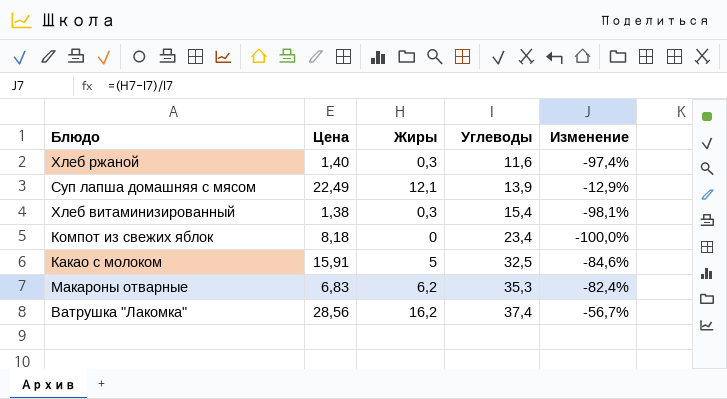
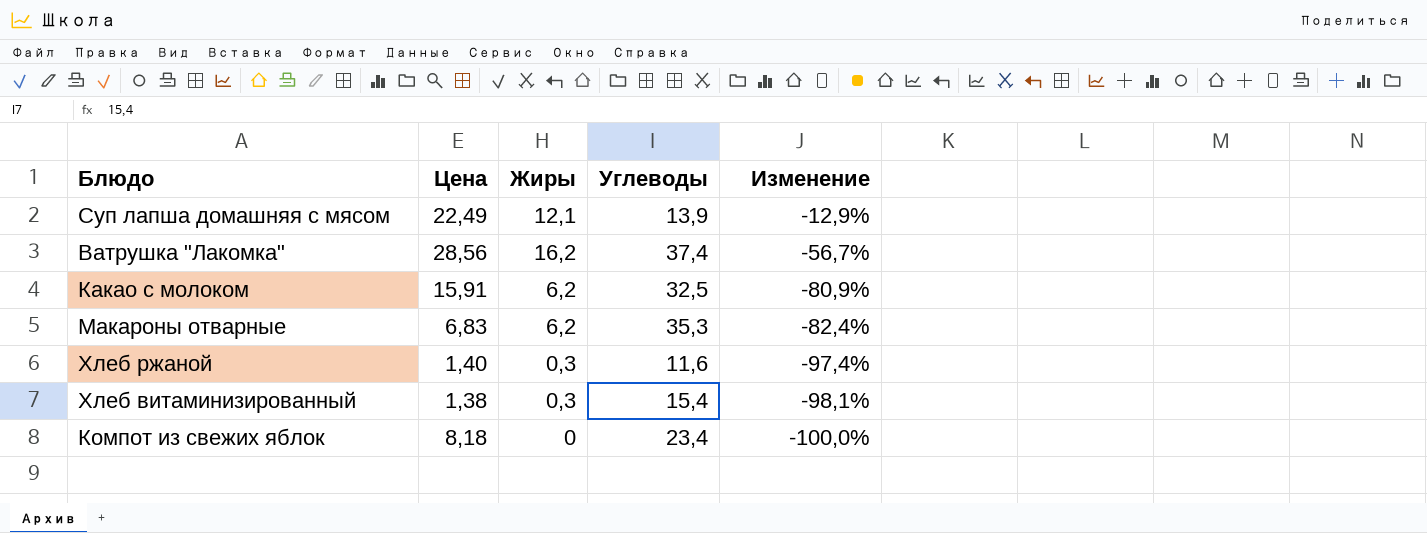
row order: Углеводы ascending -> Изменение descending
Какао с молоком | Жиры: 5 -> 6,2
Какао с молоком | Изменение: -84,6% -> -80,9%

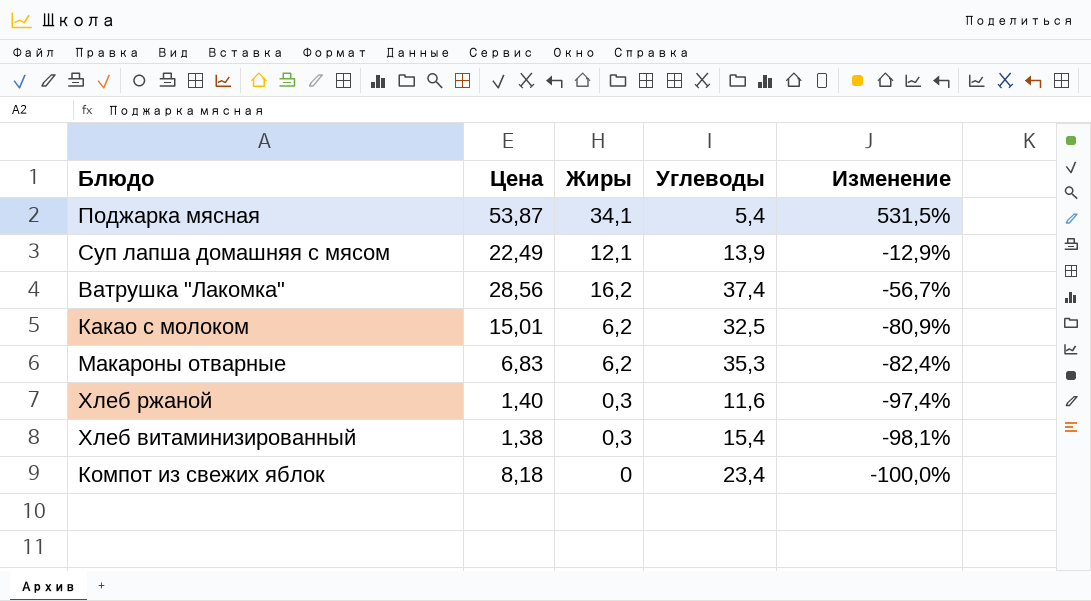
row Поджарка мясная: none -> 53,87 | 34,1 | 5,4 | 531,5%
Какао с молоком | Цена: 15,91 -> 15,01

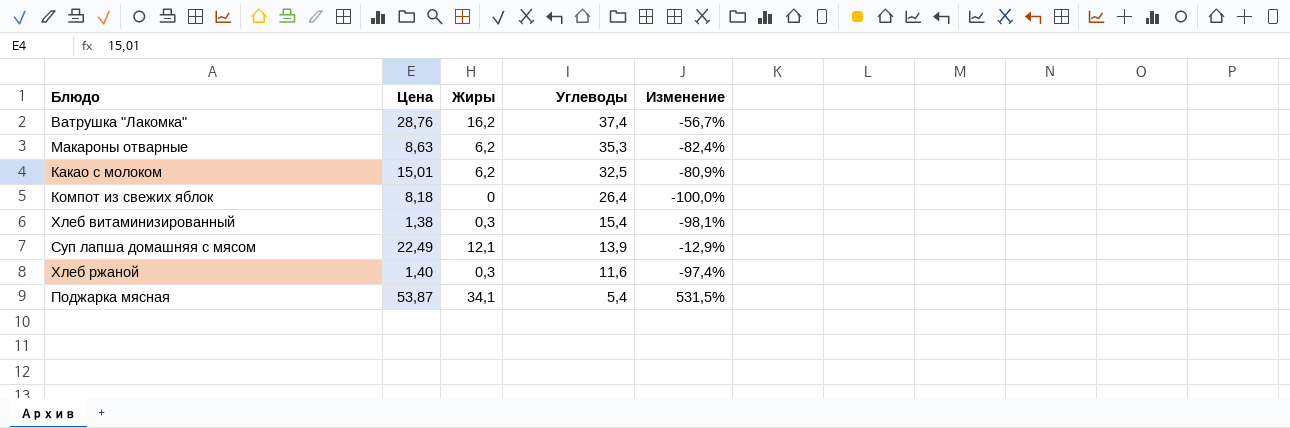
row order: Изменение descending -> Углеводы descending
Ватрушка "Лакомка" | Цена: 28,56 -> 28,76
Макароны отварные | Цена: 6,83 -> 8,63
Компот из свежих яблок | Углеводы: 23,4 -> 26,4

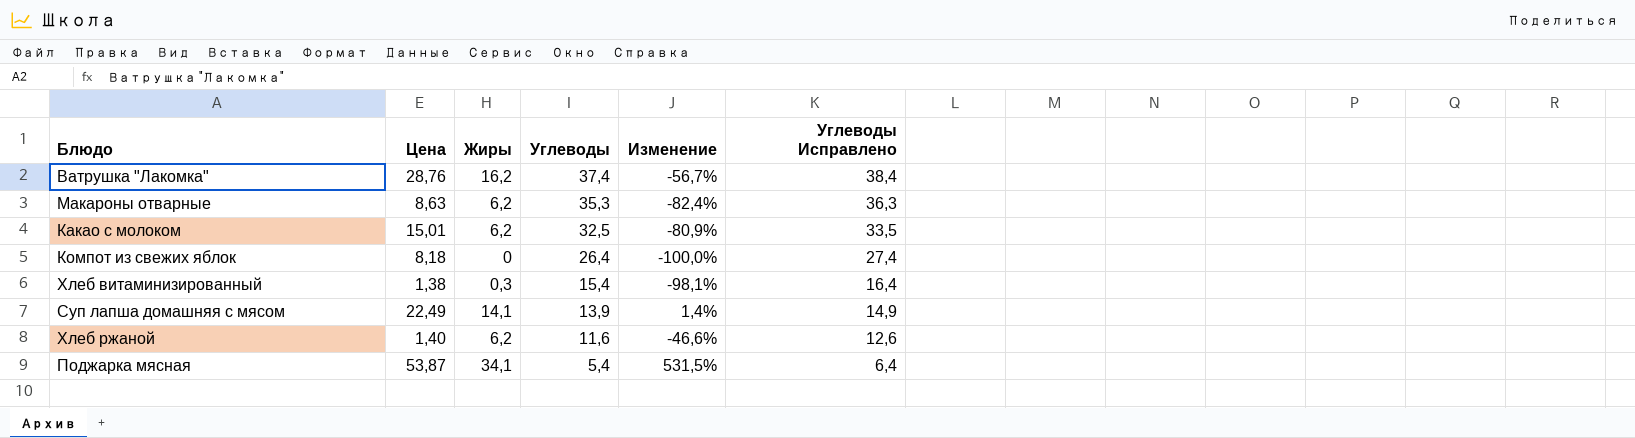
column Углеводы Исправлено | formula: none -> [Углеводы] + 1
Суп лапша домашняя с мясом | Жиры: 12,1 -> 14,1
Суп лапша домашняя с мясом | Изменение: -12,9% -> 1,4%
Хлеб ржаной | Жиры: 0,3 -> 6,2
Хлеб ржаной | Изменение: -97,4% -> -46,6%

